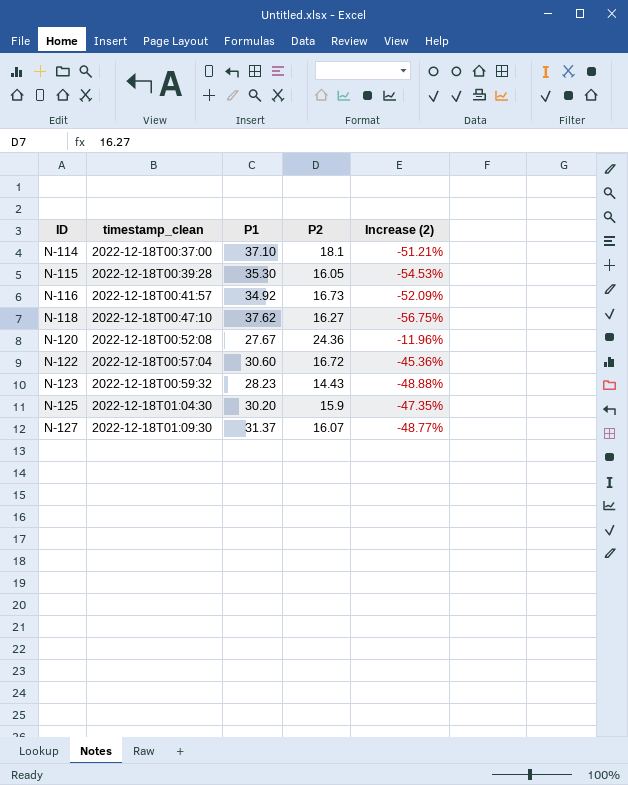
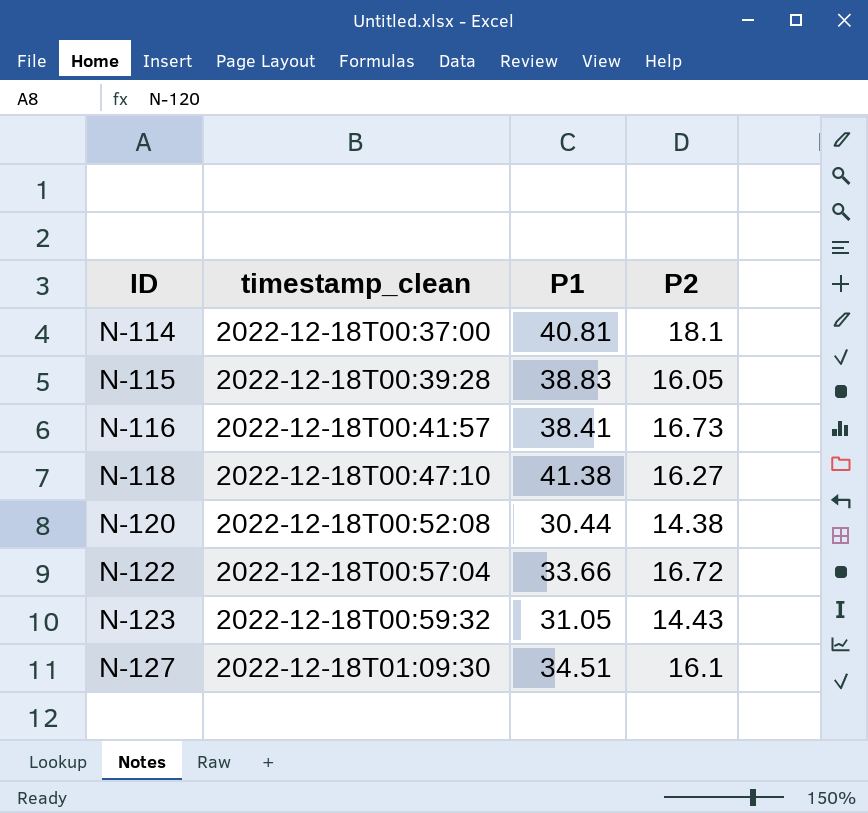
column Increase (2) | formula: ([P2] - [P1]) / [P1] -> none
row N-125: 2022-12-18T01:04:30 | 30.20 | 15.9 | -47.35% -> none
N-114 | P1: 37.10 -> 40.81
N-115 | P1: 35.30 -> 38.83
N-116 | P1: 34.92 -> 38.41
N-118 | P1: 37.62 -> 41.38
N-120 | P1: 27.67 -> 30.44
N-120 | P2: 24.36 -> 14.38
N-122 | P1: 30.60 -> 33.66
N-123 | P1: 28.23 -> 31.05
N-127 | P1: 31.37 -> 34.51
N-127 | P2: 16.07 -> 16.1

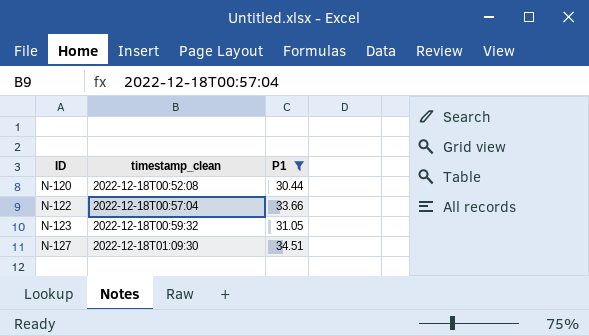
filter: none -> P1 <= 34.51
column P2 | position: 4 -> none

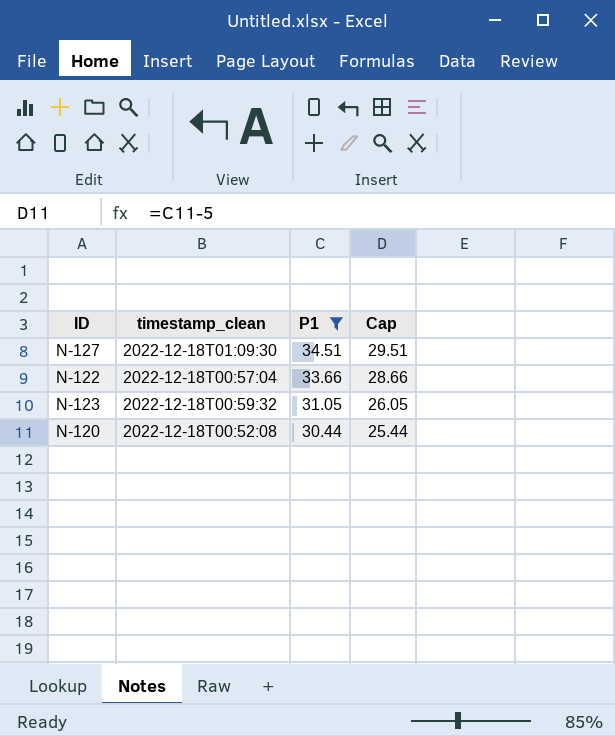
row order: ID ascending -> P1 descending
column Cap | formula: none -> [P1] - 5

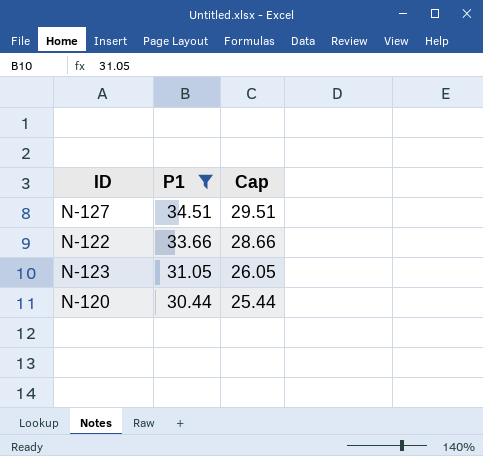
column timestamp_clean | position: 2 -> none

